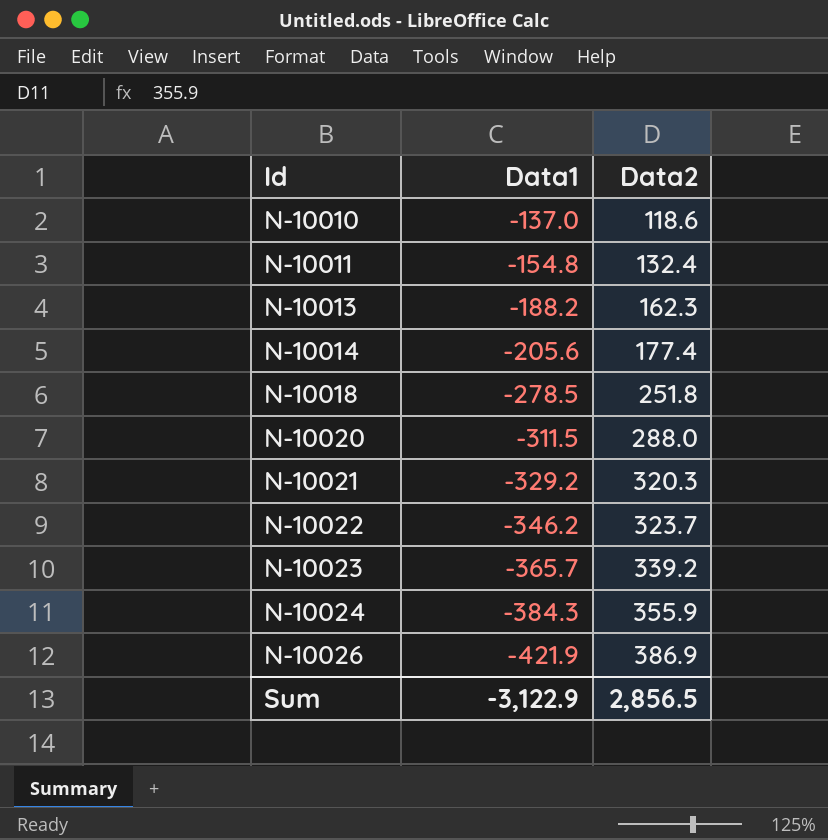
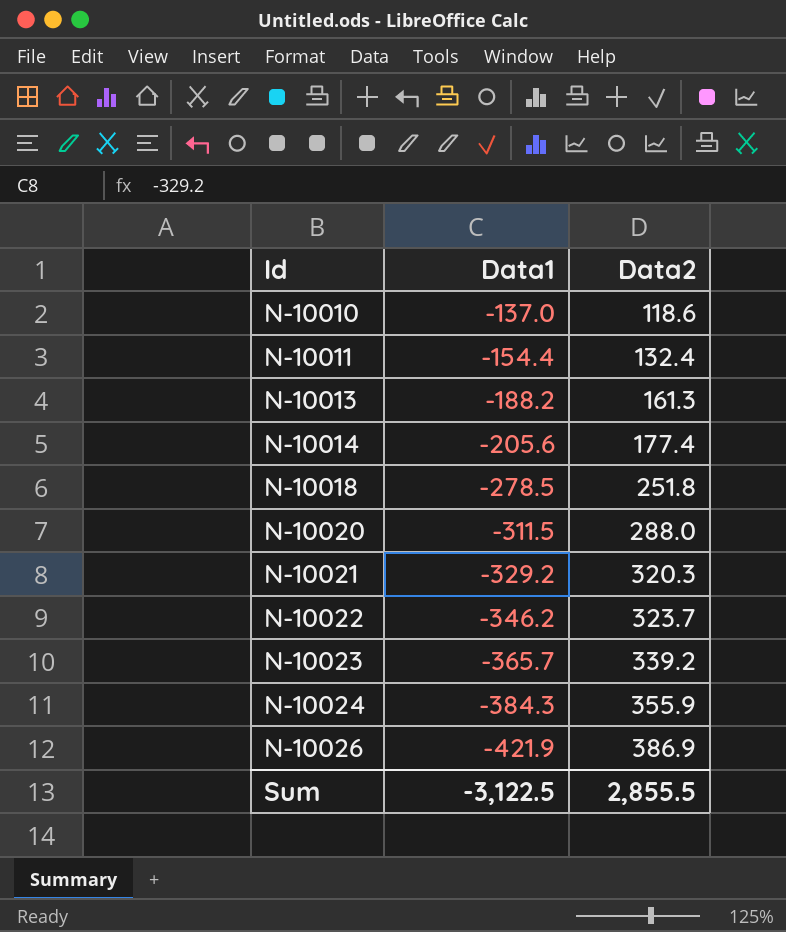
N-10011 | Data1: -154.8 -> -154.4
N-10013 | Data2: 162.3 -> 161.3
Sum | Data1: -3,122.9 -> -3,122.5
Sum | Data2: 2,856.5 -> 2,855.5

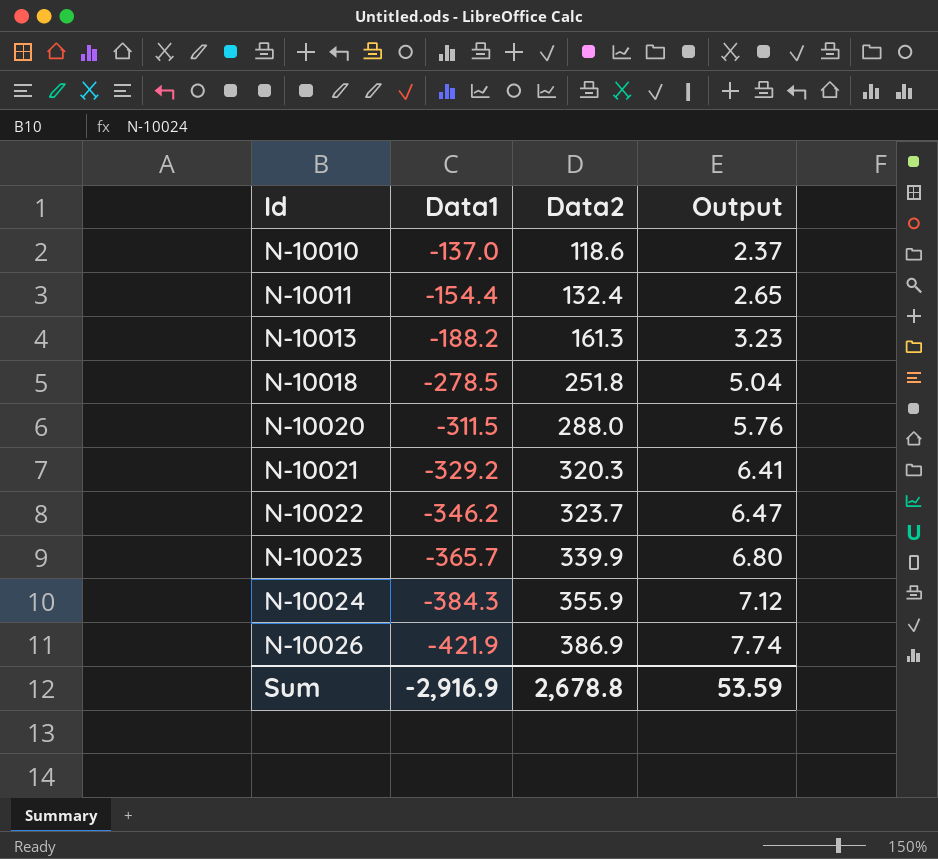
column Output | formula: none -> [Data2] * 0.02
row N-10014: -205.6 | 177.4 -> none
N-10023 | Data2: 339.2 -> 339.9
Sum | Data1: -3,122.5 -> -2,916.9
Sum | Data2: 2,855.5 -> 2,678.8

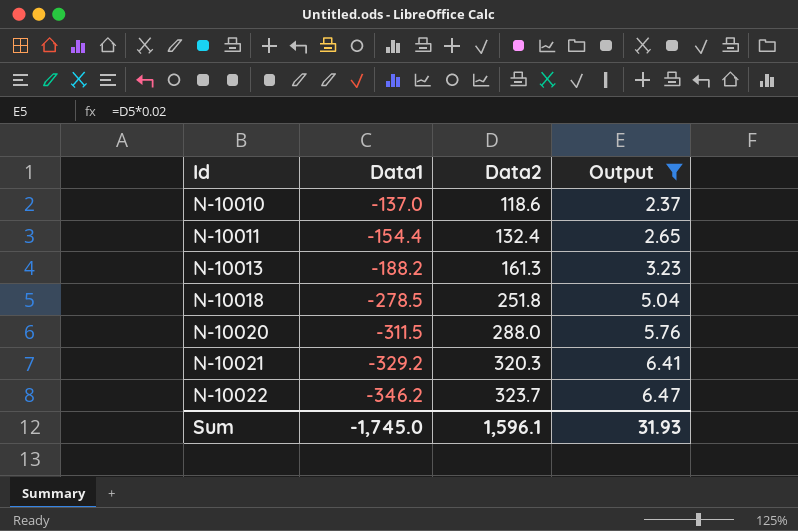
filter: none -> Output <= 6.47
Sum | Data1: -2,916.9 -> -1,745.0
Sum | Data2: 2,678.8 -> 1,596.1
Sum | Output: 53.59 -> 31.93

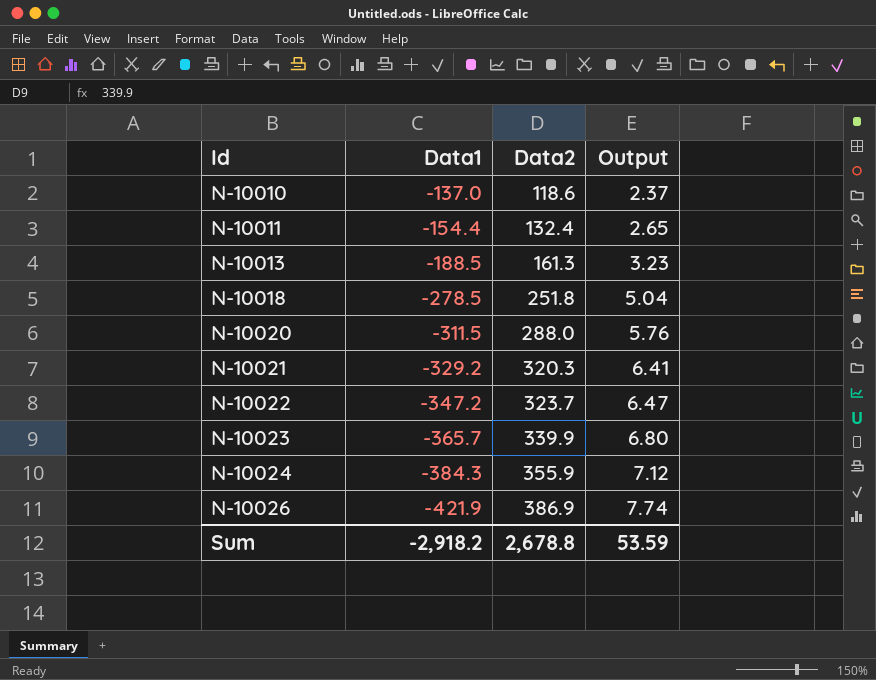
filter: Output <= 6.47 -> none
N-10013 | Data1: -188.2 -> -188.5
N-10022 | Data1: -346.2 -> -347.2
Sum | Data1: -1,745.0 -> -2,918.2
Sum | Data2: 1,596.1 -> 2,678.8
Sum | Output: 31.93 -> 53.59

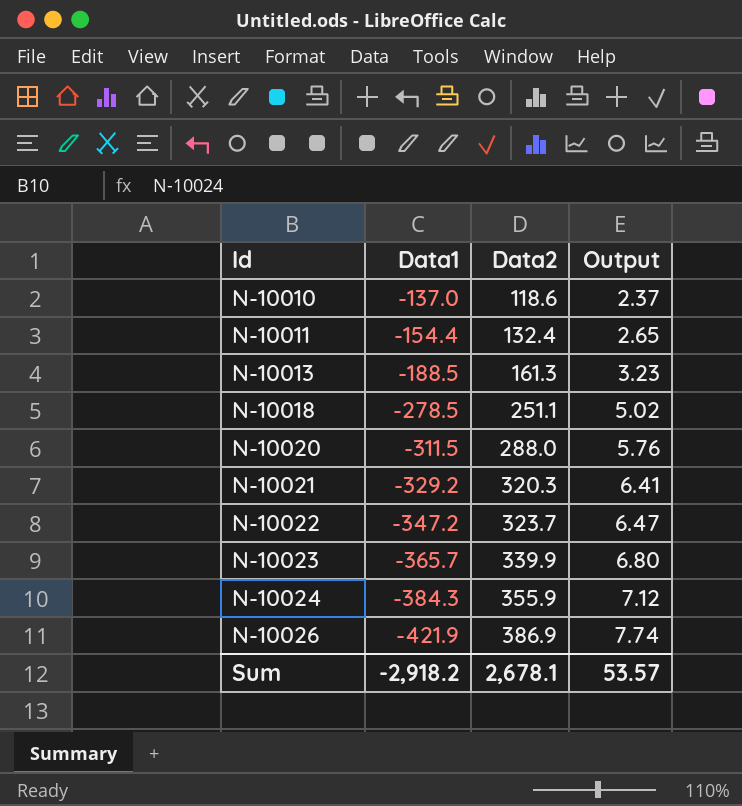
N-10018 | Data2: 251.8 -> 251.1
N-10018 | Output: 5.04 -> 5.02
Sum | Data2: 2,678.8 -> 2,678.1
Sum | Output: 53.59 -> 53.57

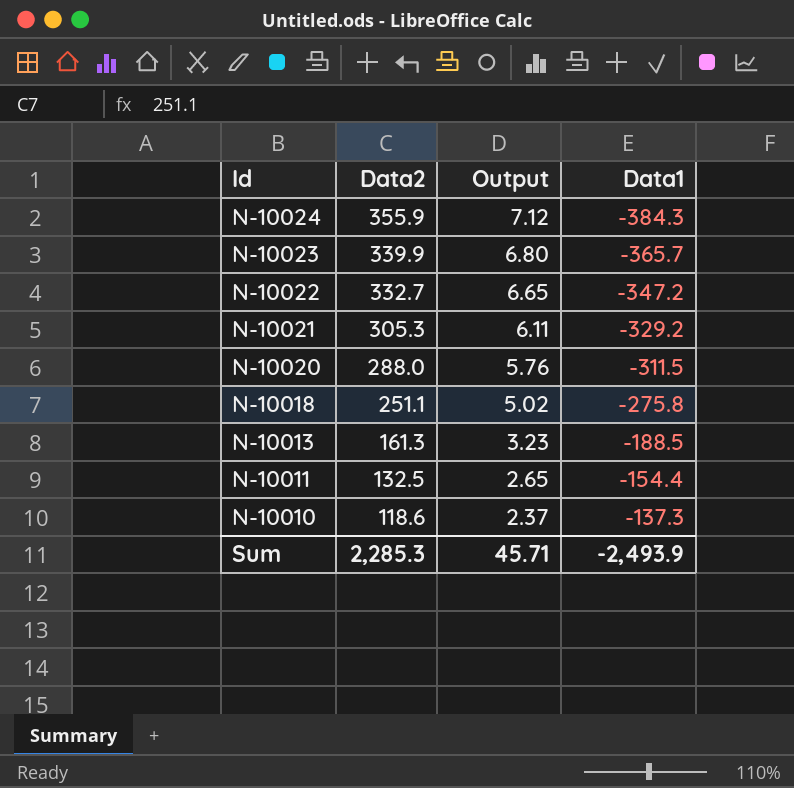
row order: Id ascending -> Id descending
column Data1 | position: 2 -> 4
row N-10026: -421.9 | 386.9 | 7.74 -> none
N-10022 | Data2: 323.7 -> 332.7
N-10022 | Output: 6.47 -> 6.65
N-10021 | Data2: 320.3 -> 305.3
N-10021 | Output: 6.41 -> 6.11
N-10018 | Data1: -278.5 -> -275.8
N-10011 | Data2: 132.4 -> 132.5
N-10010 | Data1: -137.0 -> -137.3
Sum | Data2: 2,678.1 -> 2,285.3
Sum | Output: 53.57 -> 45.71
Sum | Data1: -2,918.2 -> -2,493.9

